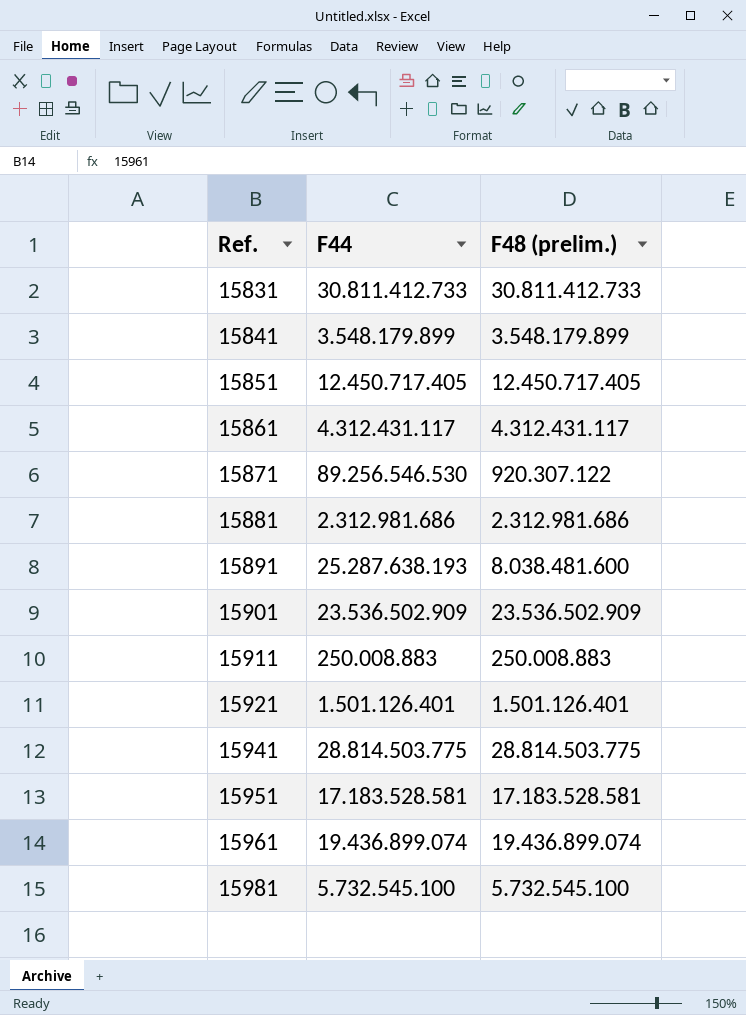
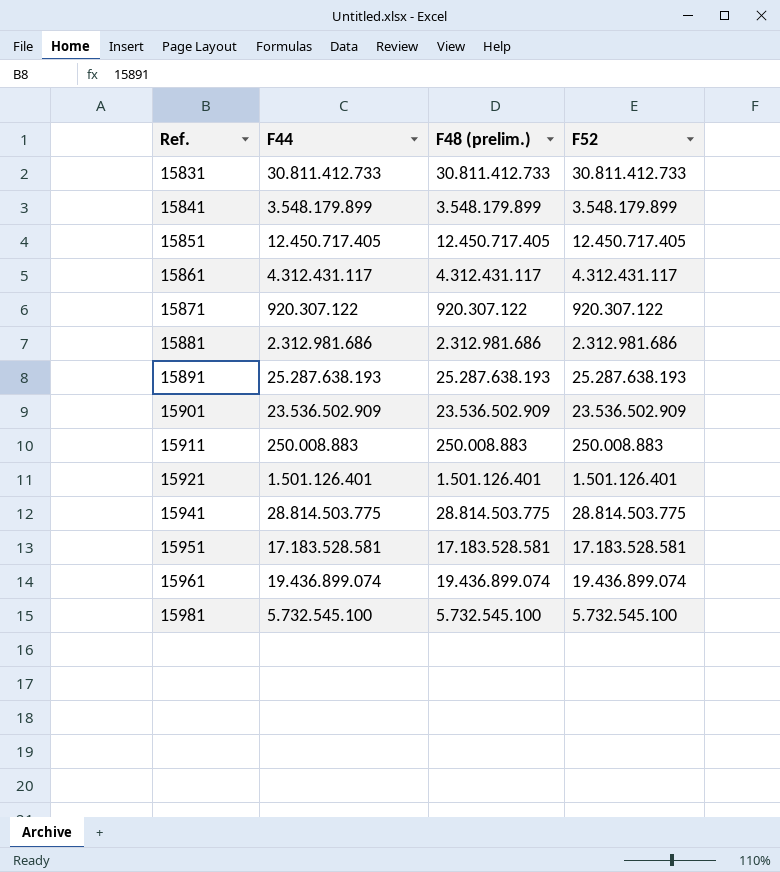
column F52 | position: none -> 4
15871 | F44: 89.256.546.530 -> 920.307.122
15891 | F48 (prelim.): 8.038.481.600 -> 25.287.638.193

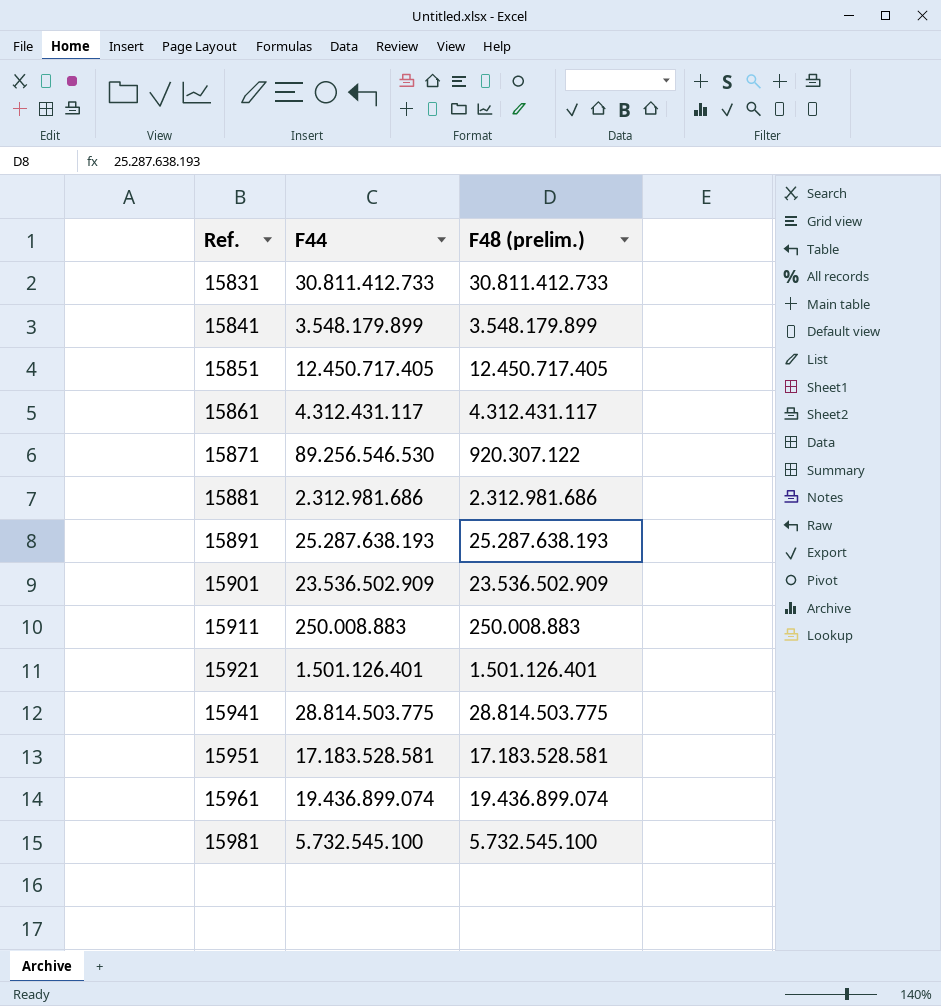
column F52 | position: 4 -> none
15871 | F44: 920.307.122 -> 89.256.546.530

